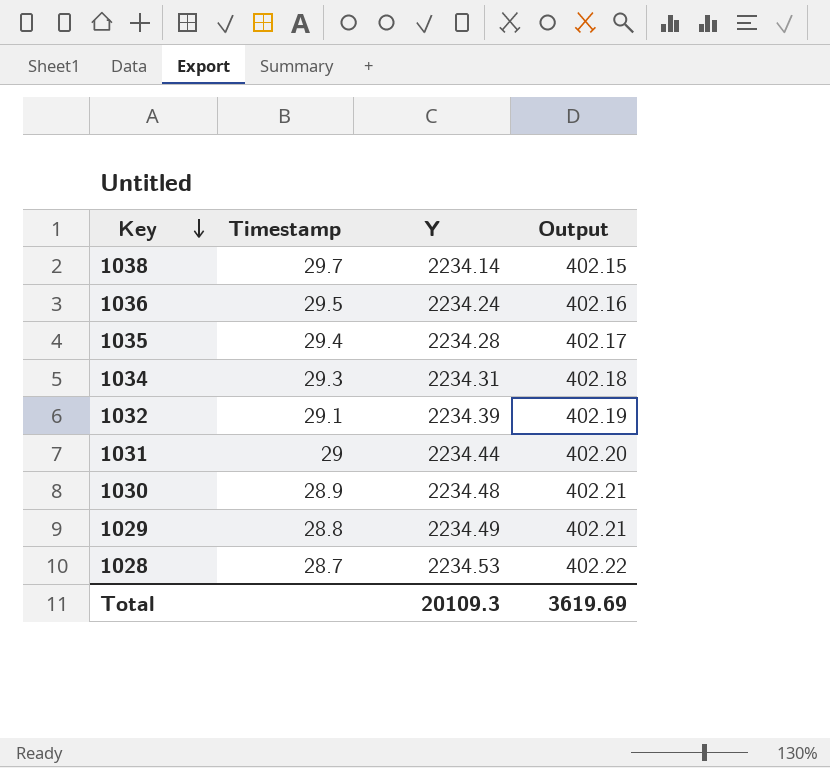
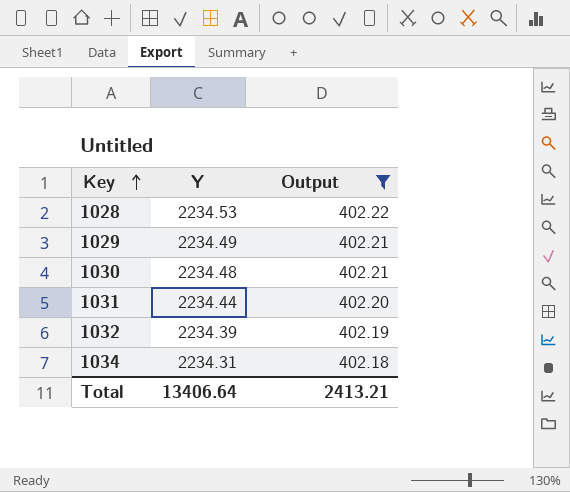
filter: none -> Output >= 402.18
row order: Key descending -> Key ascending
column Timestamp | position: 2 -> none
Total | Y: 20109.3 -> 13406.64
Total | Output: 3619.69 -> 2413.21

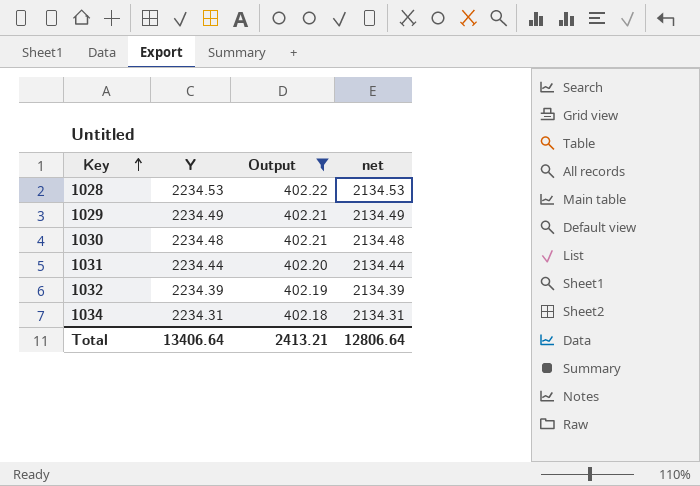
column net | formula: none -> [Y] - 100

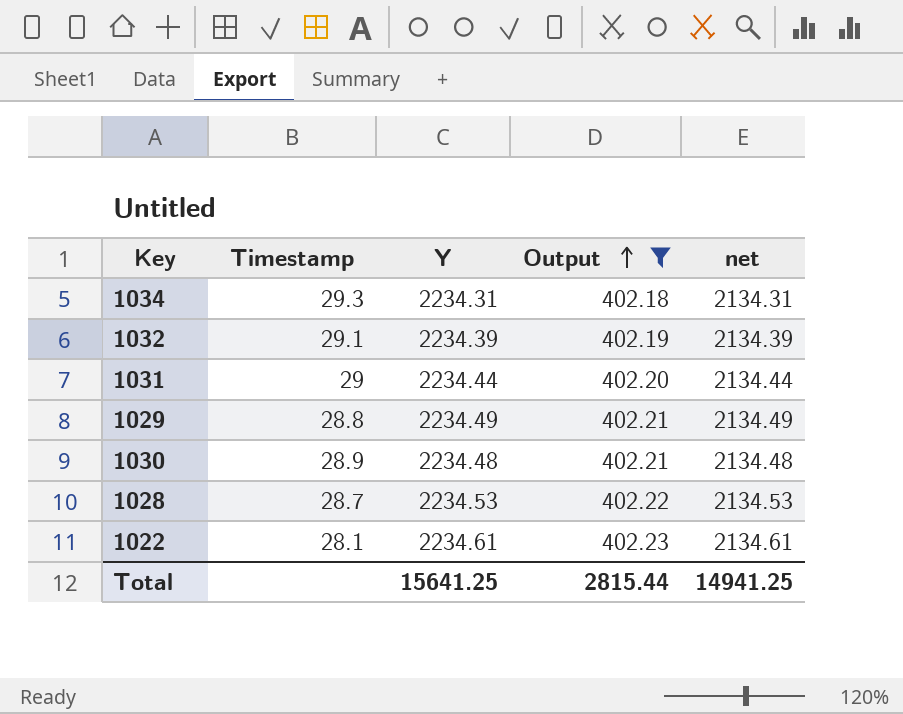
row order: Key ascending -> Output ascending
column Timestamp | position: none -> 2
row 1022: none -> 28.1 | 2234.61 | 402.23 | 2134.61
Total | Y: 13406.64 -> 15641.25
Total | Output: 2413.21 -> 2815.44
Total | net: 12806.64 -> 14941.25

